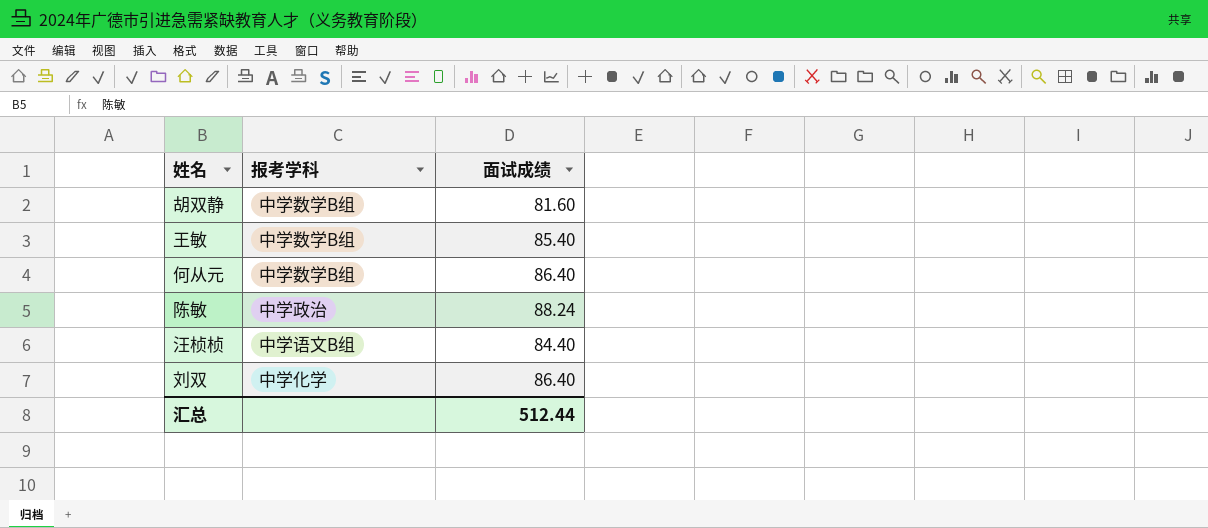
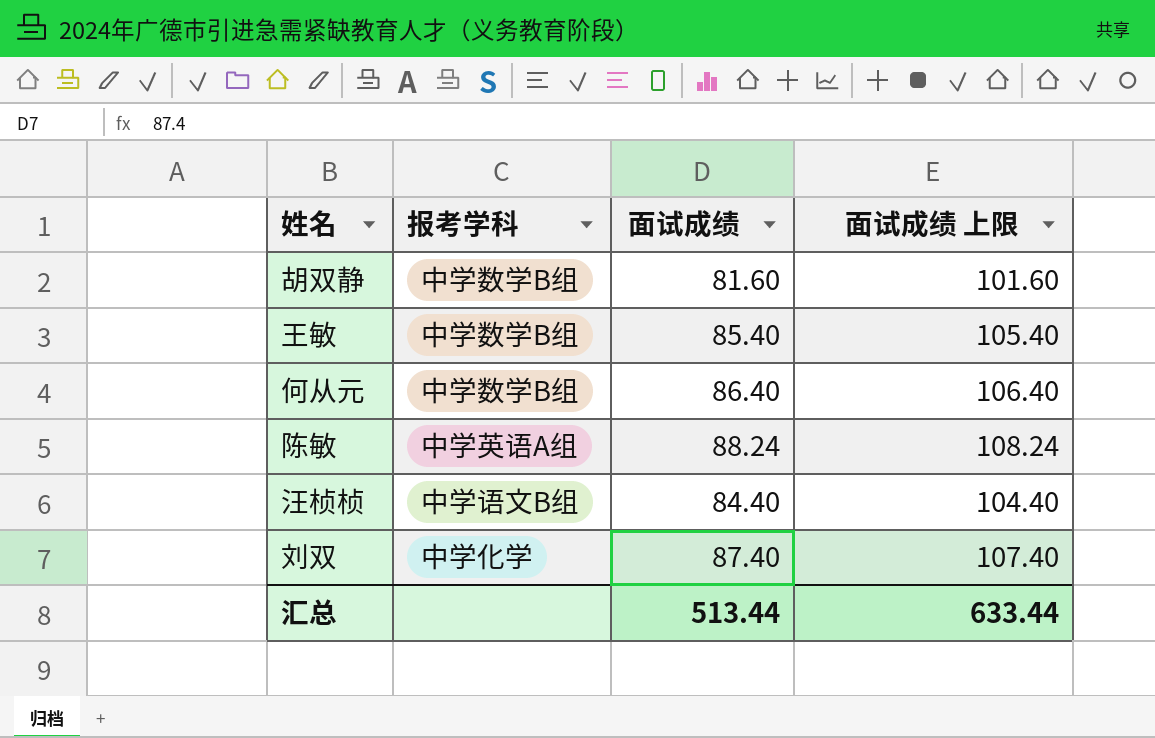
column 面试成绩 上限 | formula: none -> [面试成绩] + 20
陈敏 | 报考学科: 中学政治 -> 中学英语A组
刘双 | 面试成绩: 86.40 -> 87.40
汇总 | 面试成绩: 512.44 -> 513.44

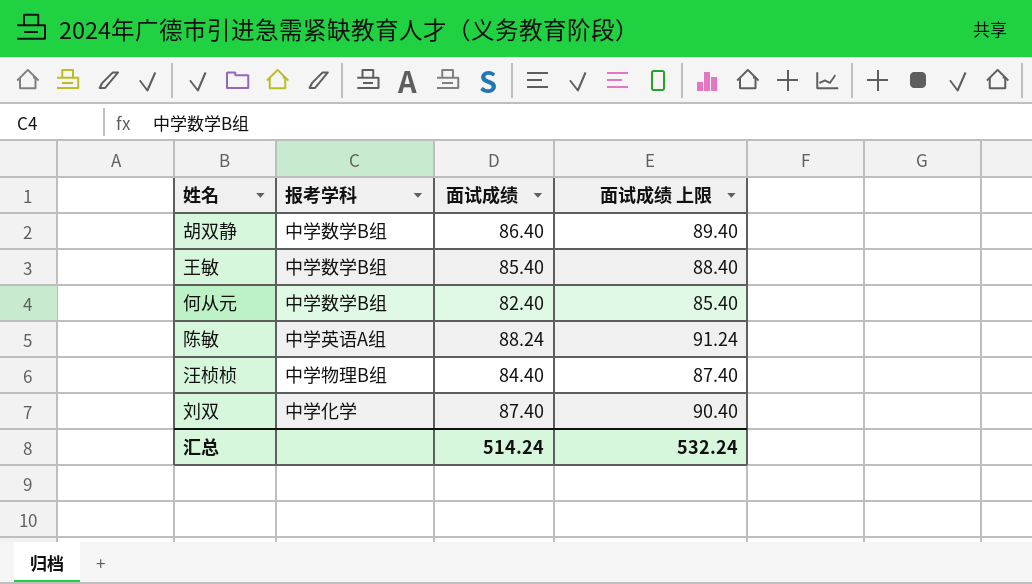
column 面试成绩 上限 | formula: [面试成绩] + 20 -> [面试成绩] + 3
胡双静 | 面试成绩: 81.60 -> 86.40
何从元 | 面试成绩: 86.40 -> 82.40
汪桢桢 | 报考学科: 中学语文B组 -> 中学物理B组
汇总 | 面试成绩: 513.44 -> 514.24
汇总 | 面试成绩 上限: 633.44 -> 532.24

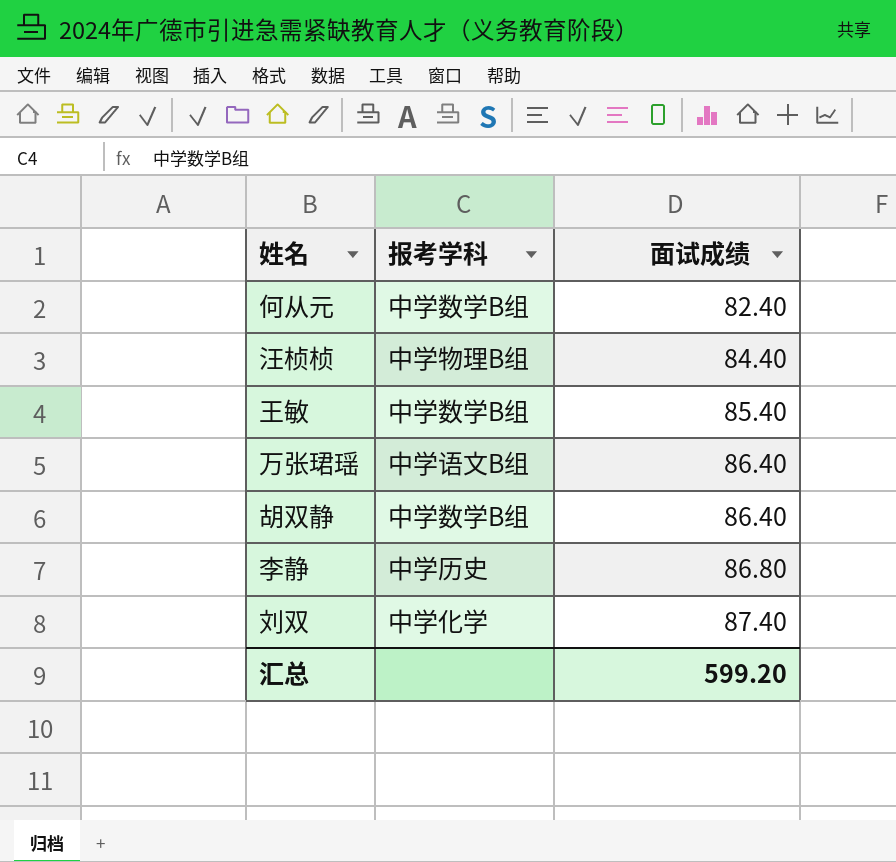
row order: none -> 面试成绩 ascending
column 面试成绩 上限 | formula: [面试成绩] + 3 -> none
row 陈敏: 中学英语A组 | 88.24 | 91.24 -> none
row 万张珺瑶: none -> 中学语文B组 | 86.40
row 李静: none -> 中学历史 | 86.80
汇总 | 面试成绩: 514.24 -> 599.20

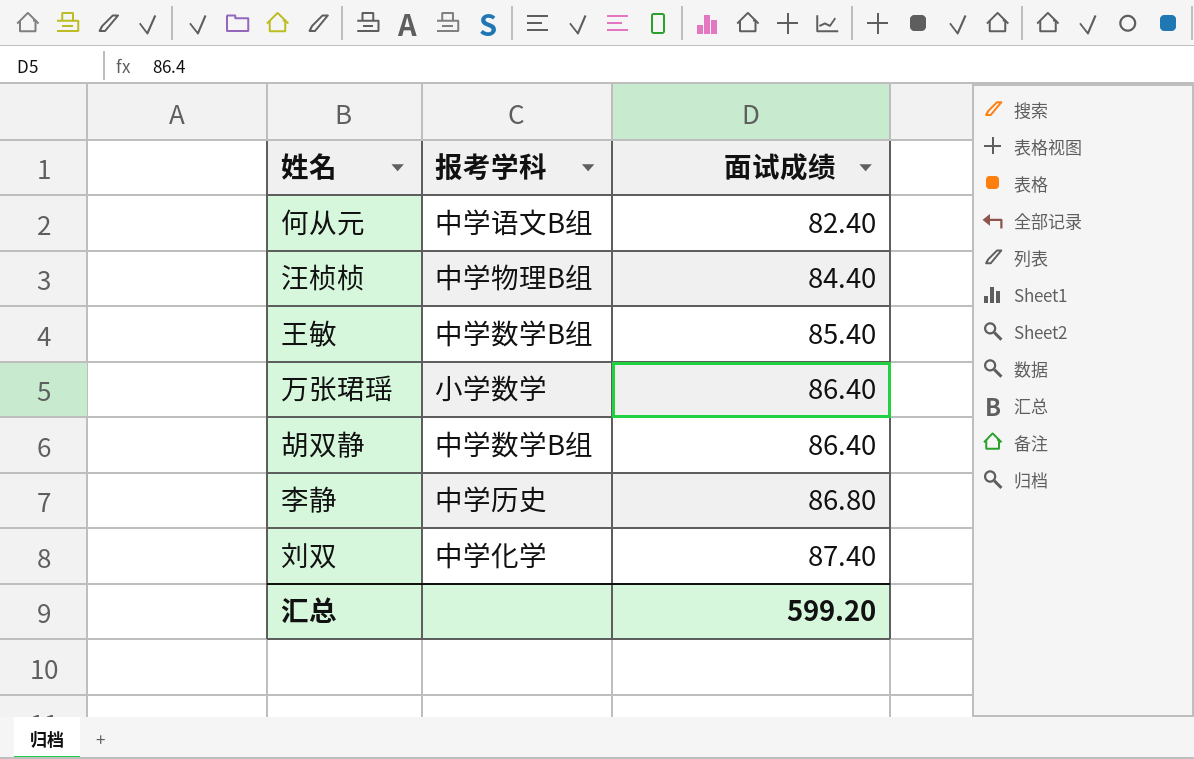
何从元 | 报考学科: 中学数学B组 -> 中学语文B组
万张珺瑶 | 报考学科: 中学语文B组 -> 小学数学

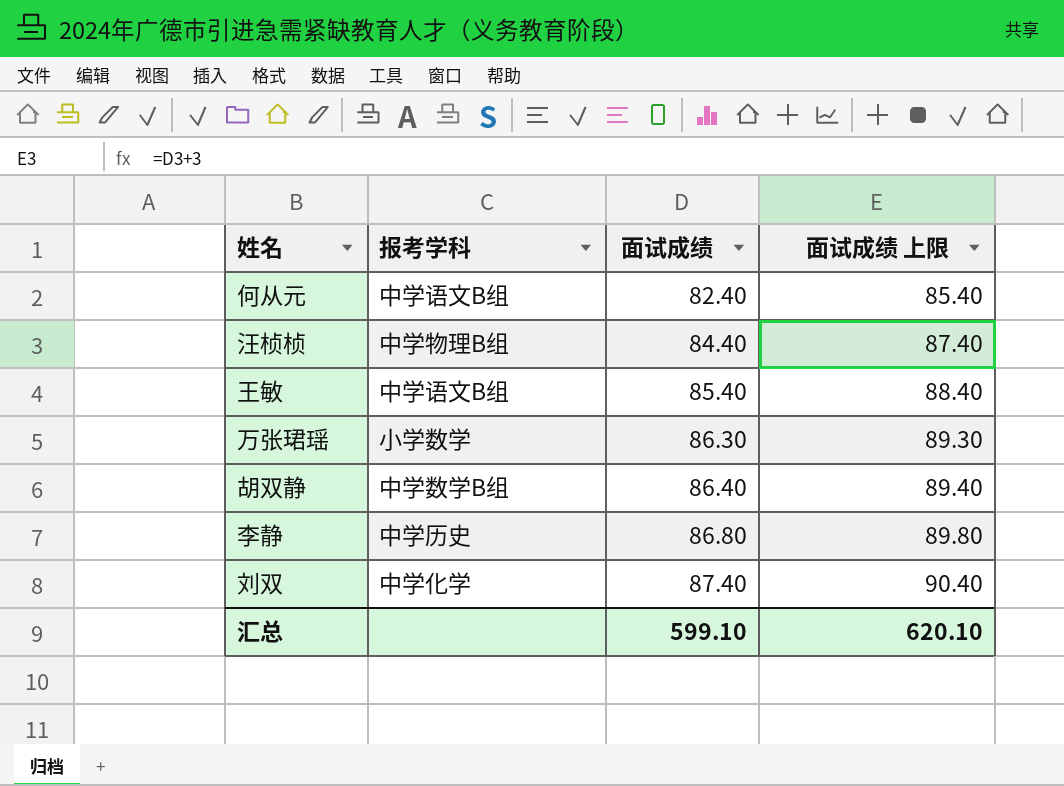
column 面试成绩 上限 | formula: none -> [面试成绩] + 3
王敏 | 报考学科: 中学数学B组 -> 中学语文B组
万张珺瑶 | 面试成绩: 86.40 -> 86.30
汇总 | 面试成绩: 599.20 -> 599.10

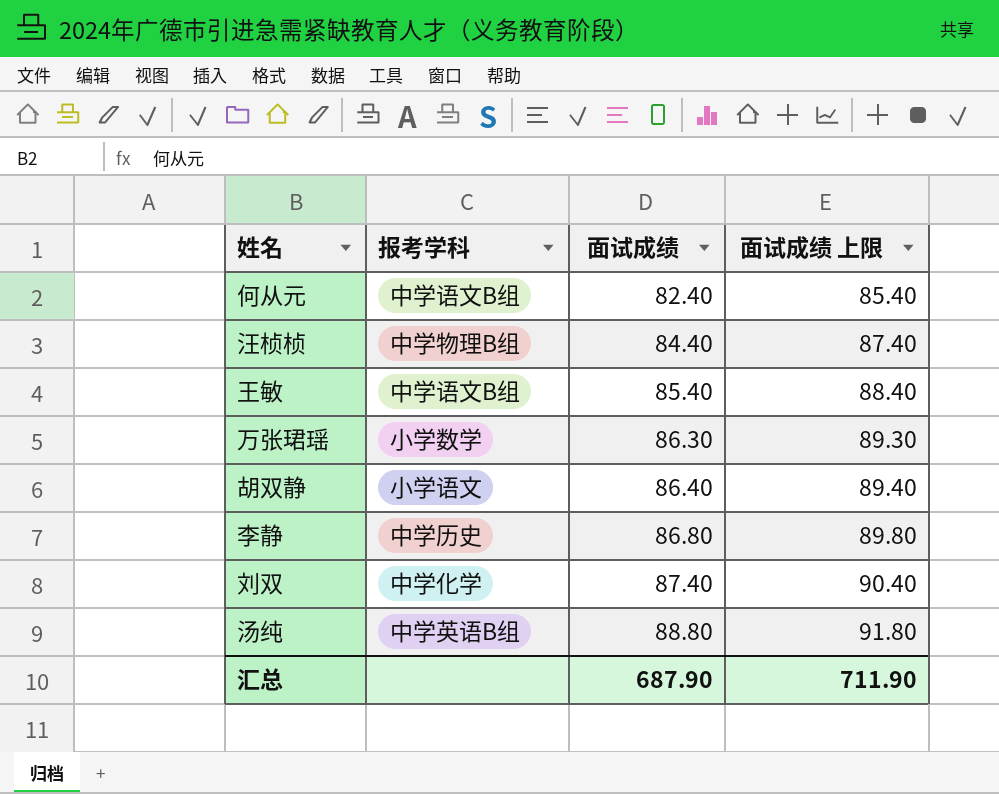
胡双静 | 报考学科: 中学数学B组 -> 小学语文
row 汤纯: none -> 中学英语B组 | 88.80 | 91.80
汇总 | 面试成绩: 599.10 -> 687.90
汇总 | 面试成绩 上限: 620.10 -> 711.90

